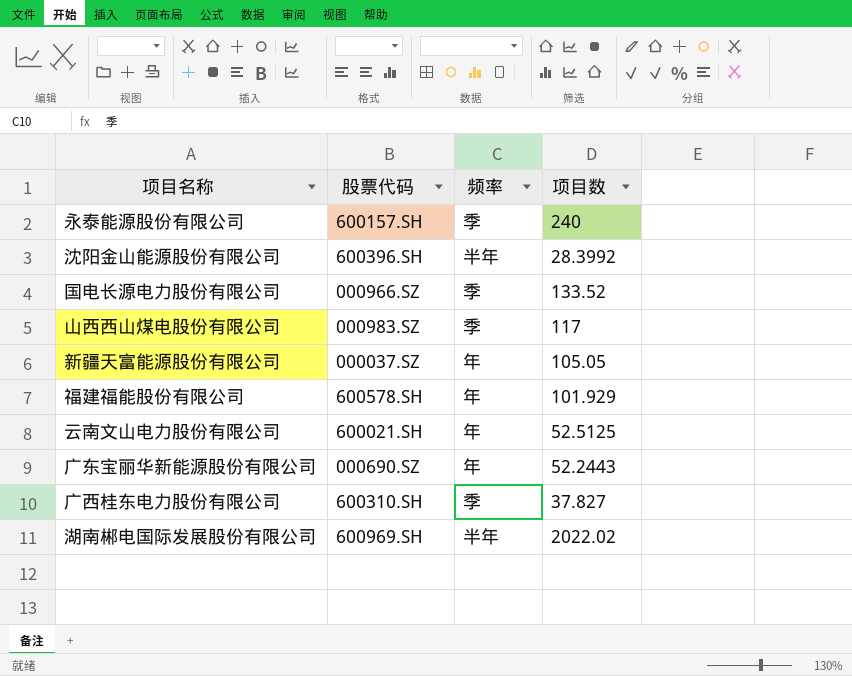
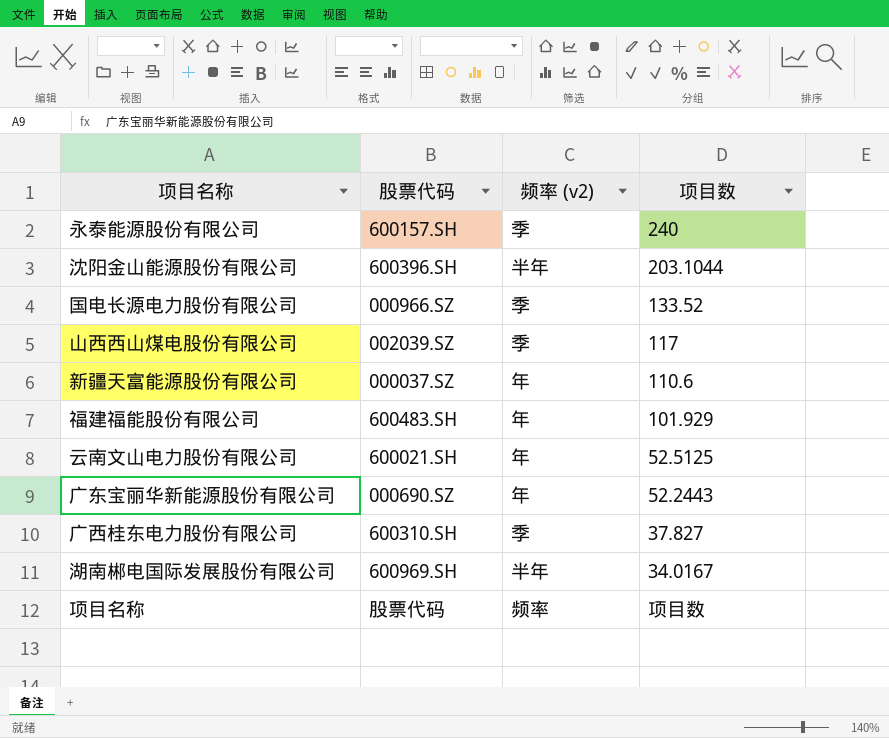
column name: 频率 -> 频率 (v2)
沈阳金山能源股份有限公司 | 项目数: 28.3992 -> 203.1044
山西西山煤电股份有限公司 | 股票代码: 000983.SZ -> 002039.SZ
新疆天富能源股份有限公司 | 项目数: 105.05 -> 110.6
福建福能股份有限公司 | 股票代码: 600578.SH -> 600483.SH
湖南郴电国际发展股份有限公司 | 项目数: 2022.02 -> 34.0167
row 项目名称: none -> 股票代码 | 频率 | 项目数

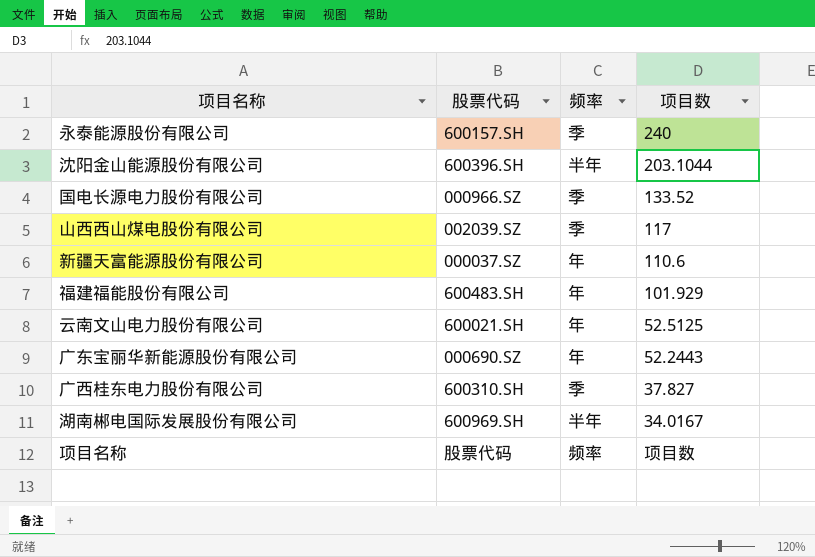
column name: 频率 (v2) -> 频率

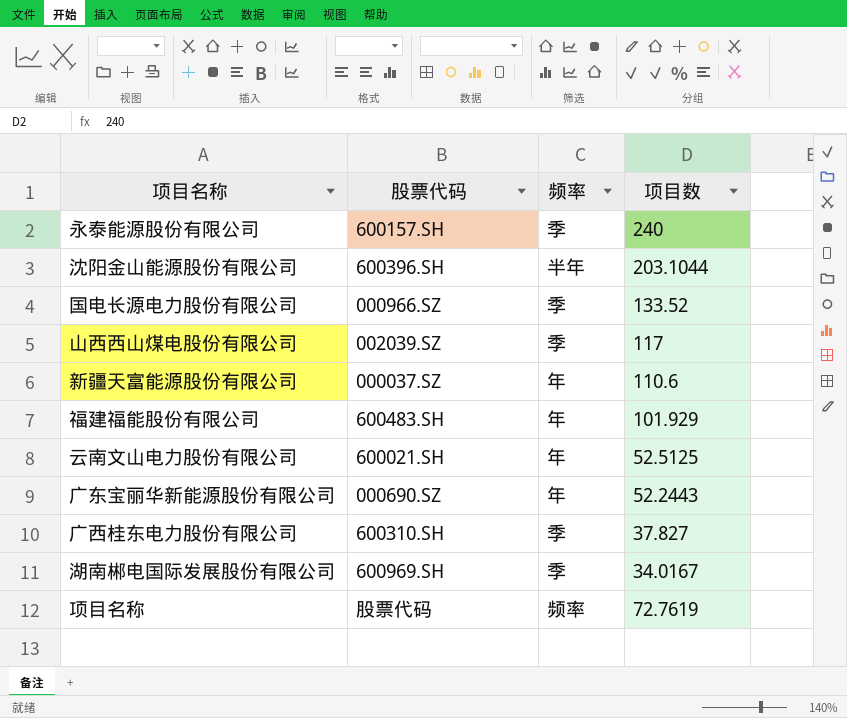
湖南郴电国际发展股份有限公司 | 频率: 半年 -> 季
项目名称 | 项目数: 项目数 -> 72.7619

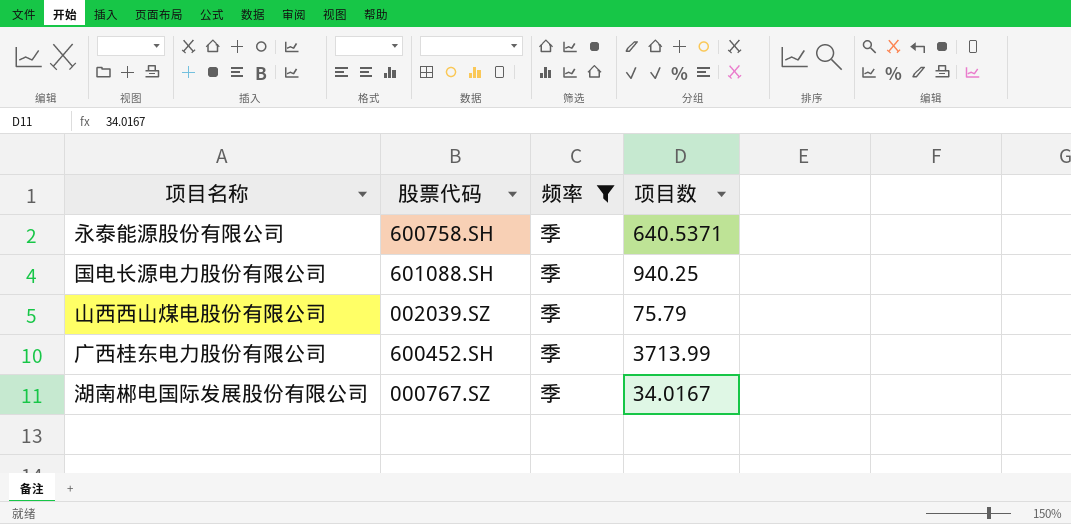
filter: none -> 频率 = 季
永泰能源股份有限公司 | 股票代码: 600157.SH -> 600758.SH
永泰能源股份有限公司 | 项目数: 240 -> 640.5371
国电长源电力股份有限公司 | 股票代码: 000966.SZ -> 601088.SH
国电长源电力股份有限公司 | 项目数: 133.52 -> 940.25
山西西山煤电股份有限公司 | 项目数: 117 -> 75.79
广西桂东电力股份有限公司 | 股票代码: 600310.SH -> 600452.SH
广西桂东电力股份有限公司 | 项目数: 37.827 -> 3713.99
湖南郴电国际发展股份有限公司 | 股票代码: 600969.SH -> 000767.SZ

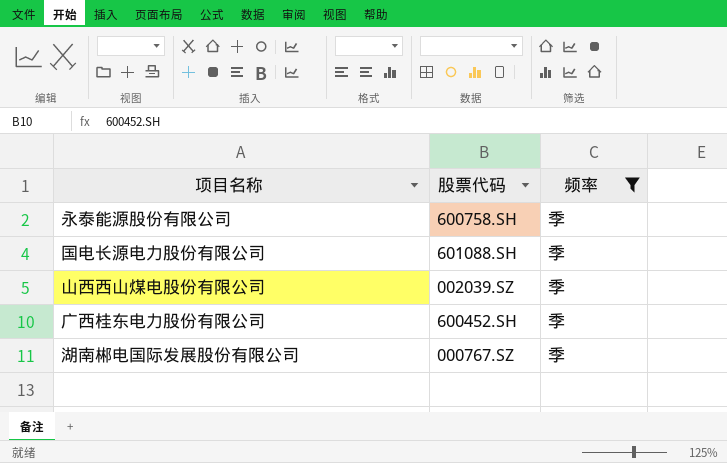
column 项目数 | position: 4 -> none

